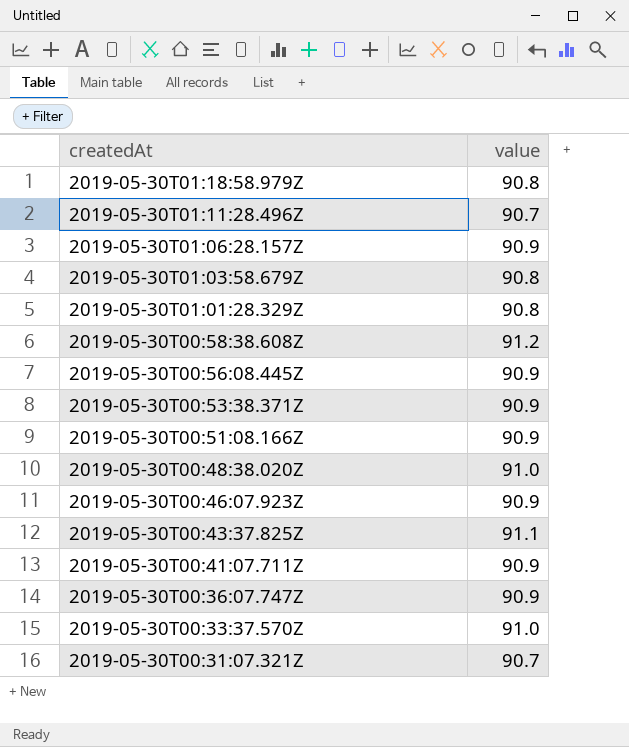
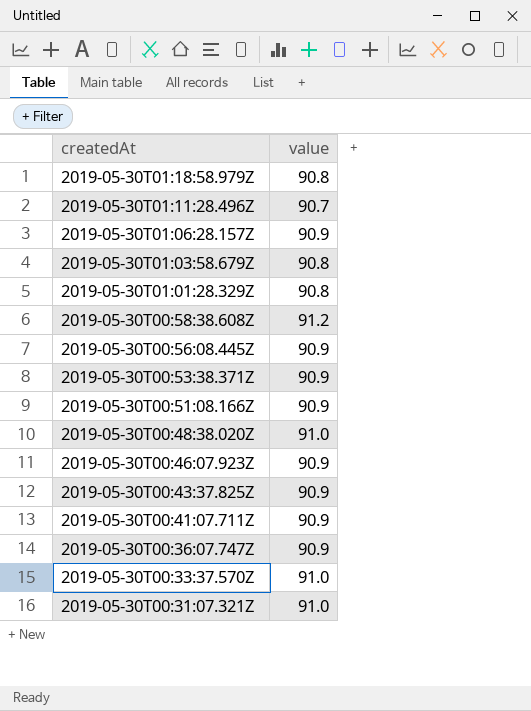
2019-05-30T00:43:37.825Z | value: 91.1 -> 90.9
2019-05-30T00:31:07.321Z | value: 90.7 -> 91.0

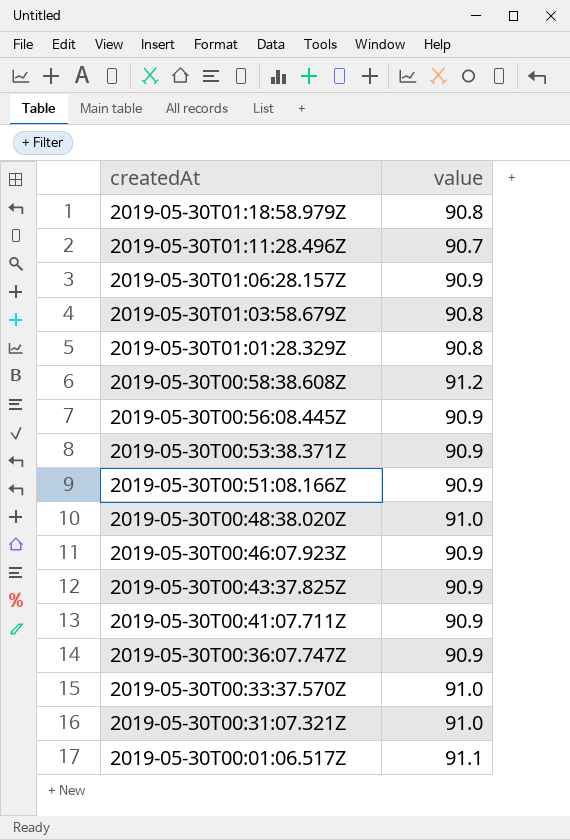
row 2019-05-30T00:01:06.517Z: none -> 91.1

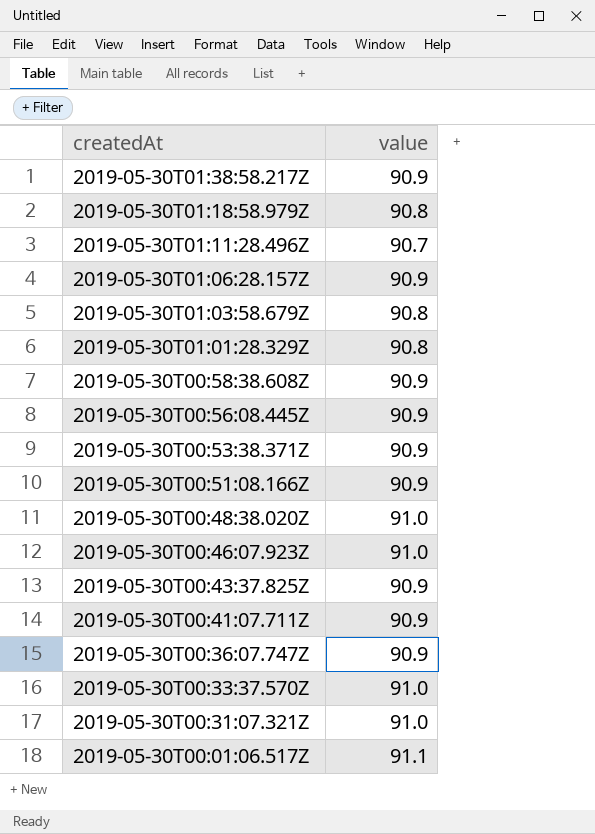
row 2019-05-30T01:38:58.217Z: none -> 90.9
2019-05-30T00:58:38.608Z | value: 91.2 -> 90.9
2019-05-30T00:46:07.923Z | value: 90.9 -> 91.0

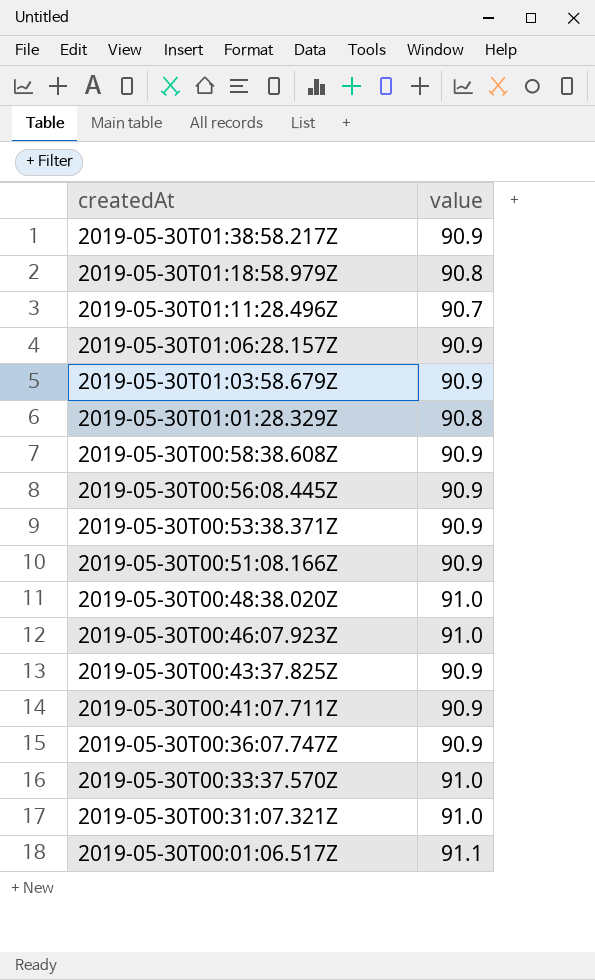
2019-05-30T01:03:58.679Z | value: 90.8 -> 90.9

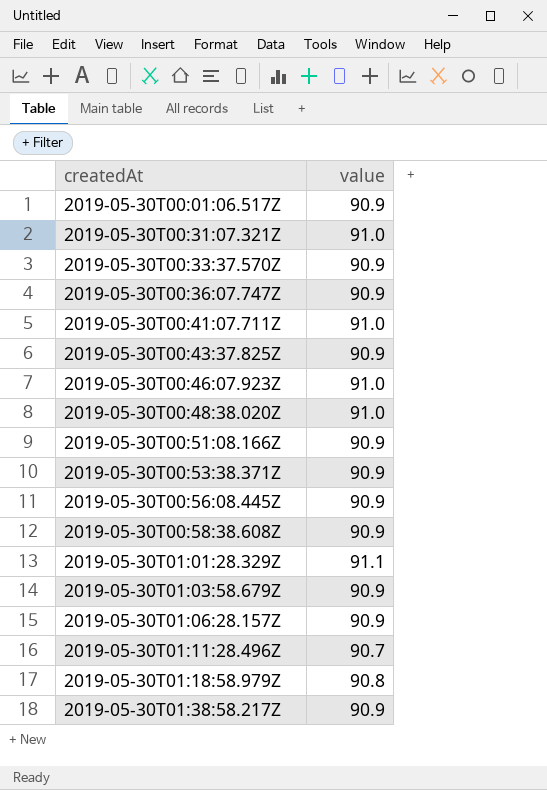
row order: createdAt descending -> createdAt ascending
2019-05-30T00:01:06.517Z | value: 91.1 -> 90.9
2019-05-30T00:33:37.570Z | value: 91.0 -> 90.9
2019-05-30T00:41:07.711Z | value: 90.9 -> 91.0
2019-05-30T01:01:28.329Z | value: 90.8 -> 91.1

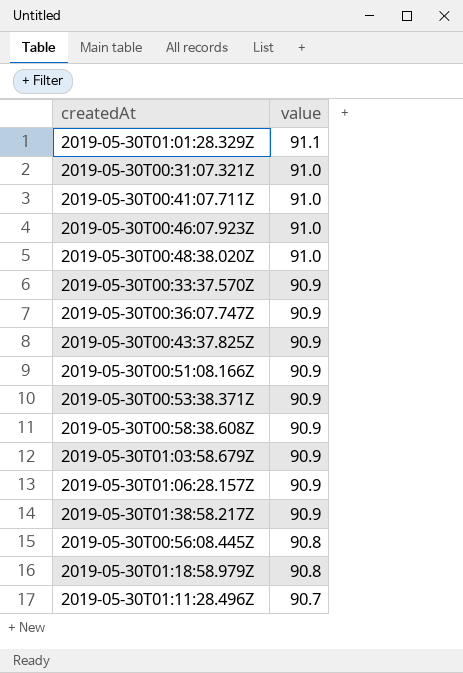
row order: createdAt ascending -> value descending
row 2019-05-30T00:01:06.517Z: 90.9 -> none
2019-05-30T00:56:08.445Z | value: 90.9 -> 90.8

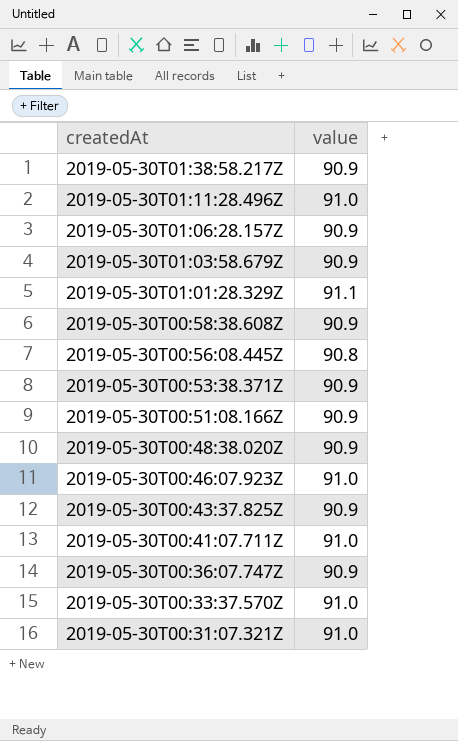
row order: value descending -> createdAt descending
row 2019-05-30T01:18:58.979Z: 90.8 -> none
2019-05-30T01:11:28.496Z | value: 90.7 -> 91.0
2019-05-30T00:48:38.020Z | value: 91.0 -> 90.9
2019-05-30T00:33:37.570Z | value: 90.9 -> 91.0

